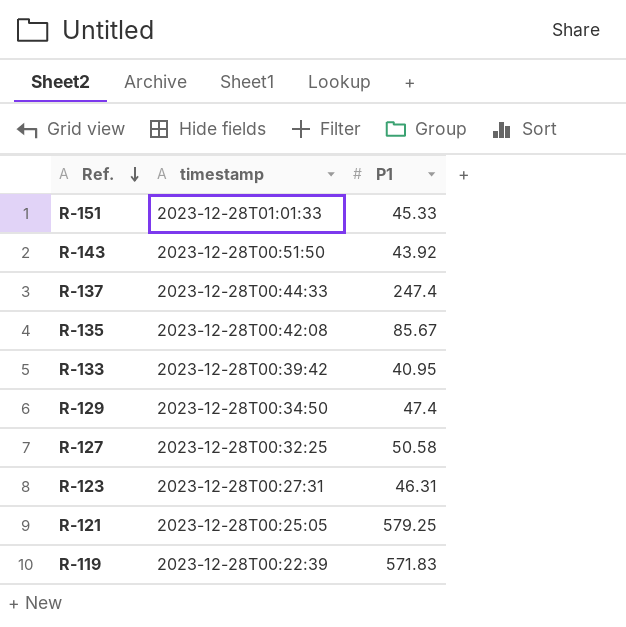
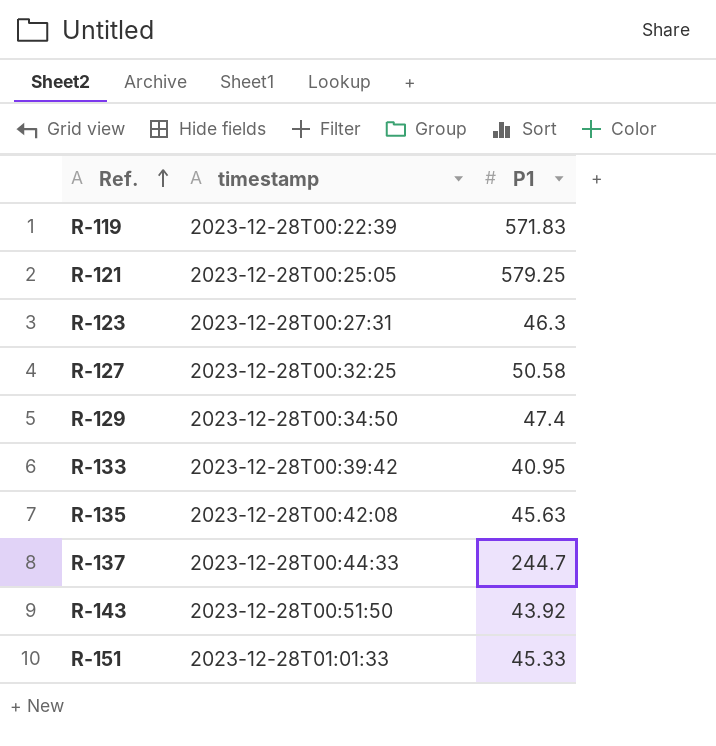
row order: Ref. descending -> Ref. ascending
R-123 | P1: 46.31 -> 46.3
R-135 | P1: 85.67 -> 45.63
R-137 | P1: 247.4 -> 244.7

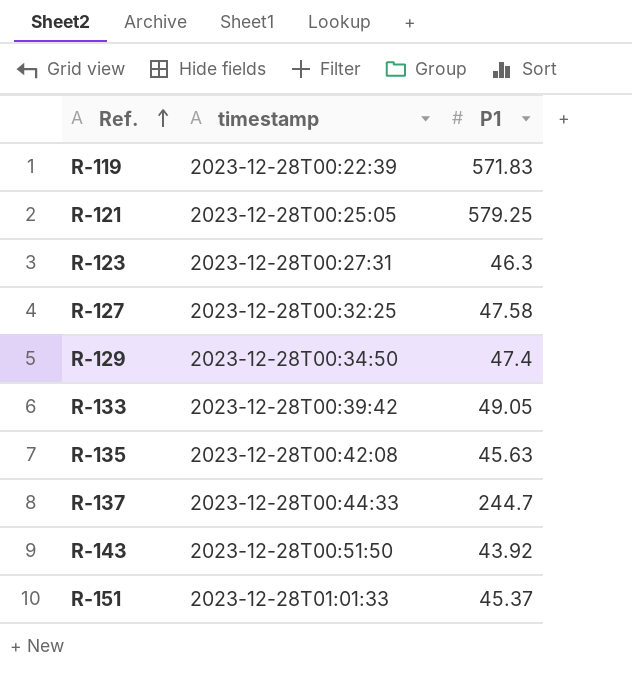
R-127 | P1: 50.58 -> 47.58
R-133 | P1: 40.95 -> 49.05
R-151 | P1: 45.33 -> 45.37

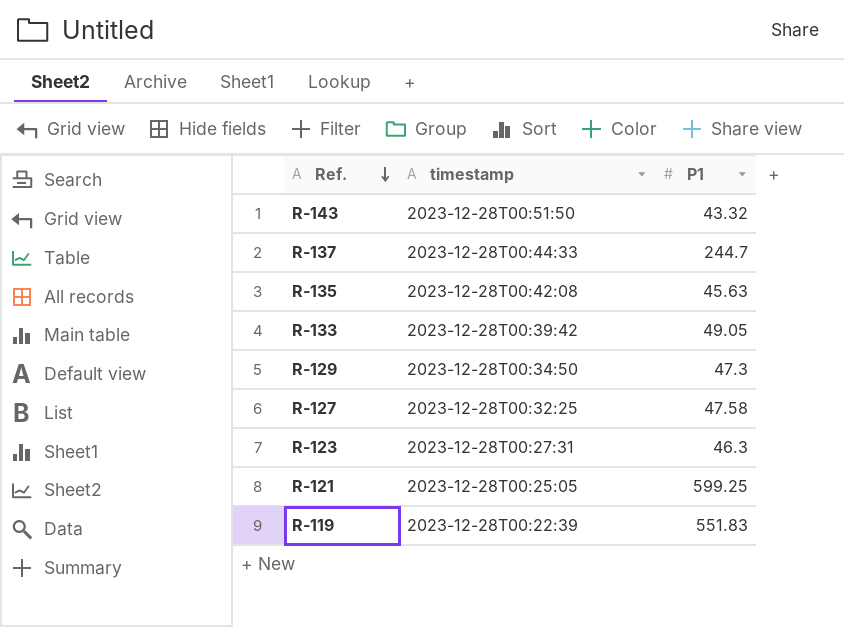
row order: Ref. ascending -> Ref. descending
row R-151: 2023-12-28T01:01:33 | 45.37 -> none
R-143 | P1: 43.92 -> 43.32
R-129 | P1: 47.4 -> 47.3
R-121 | P1: 579.25 -> 599.25
R-119 | P1: 571.83 -> 551.83

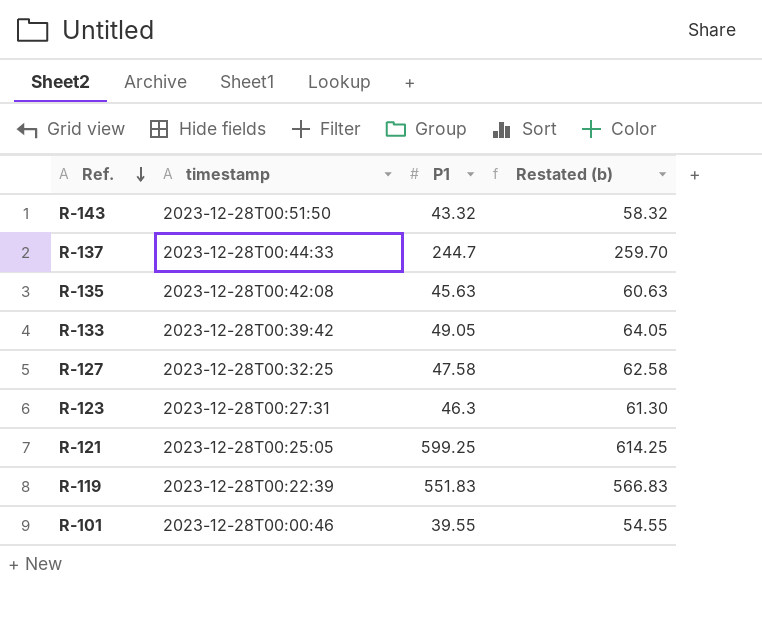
column Restated (b) | formula: none -> [P1] + 15
row R-129: 2023-12-28T00:34:50 | 47.3 -> none
row R-101: none -> 2023-12-28T00:00:46 | 39.55 | 54.55

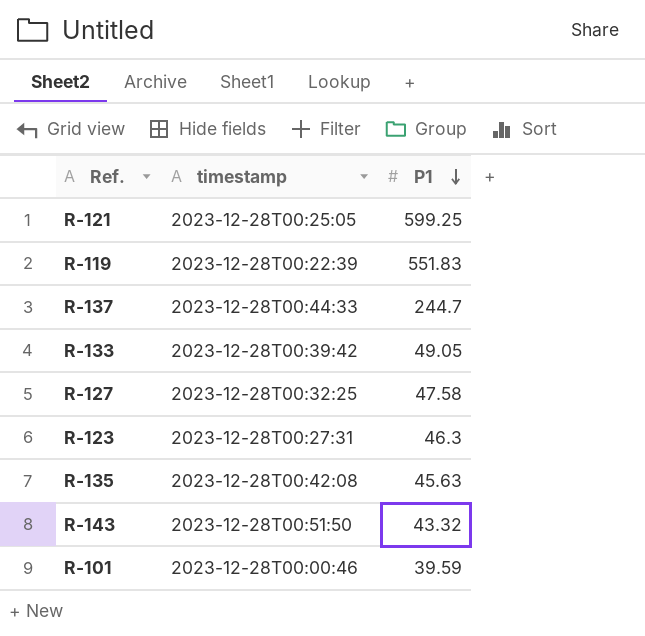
row order: Ref. descending -> P1 descending
column Restated (b) | formula: [P1] + 15 -> none
R-101 | P1: 39.55 -> 39.59

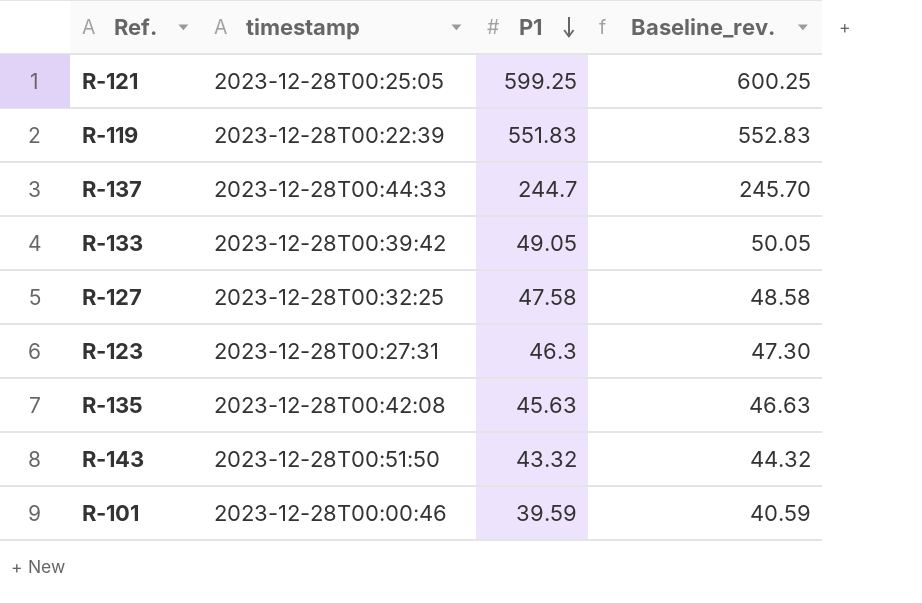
column Baseline_rev. | formula: none -> [P1] + 1

